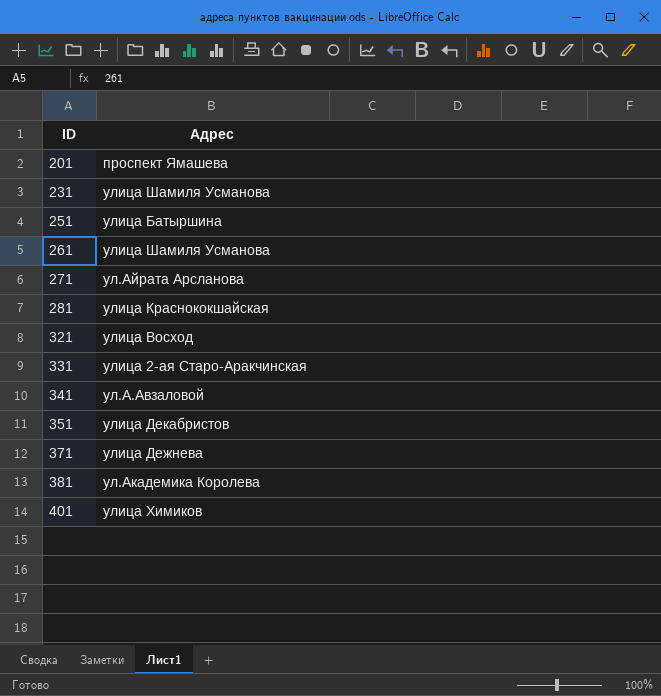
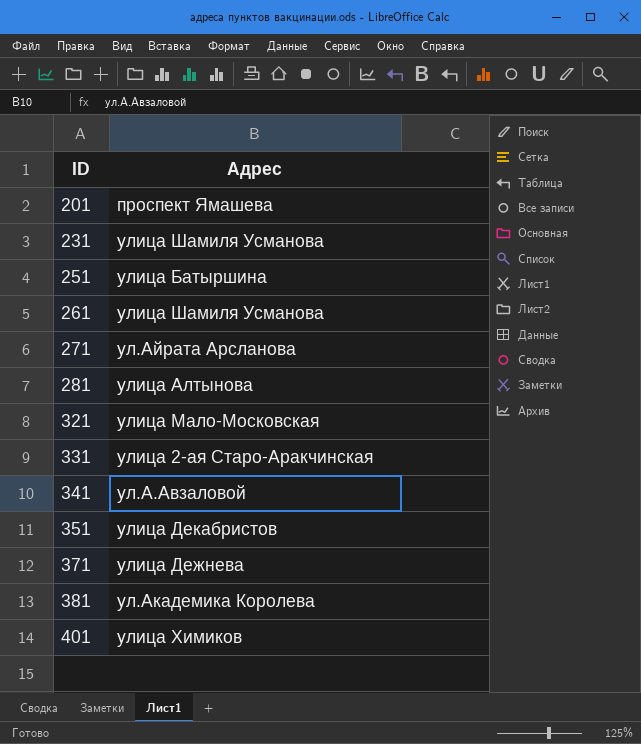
281 | Адрес: улица Краснококшайская -> улица Алтынова
321 | Адрес: улица Восход -> улица Мало-Московская

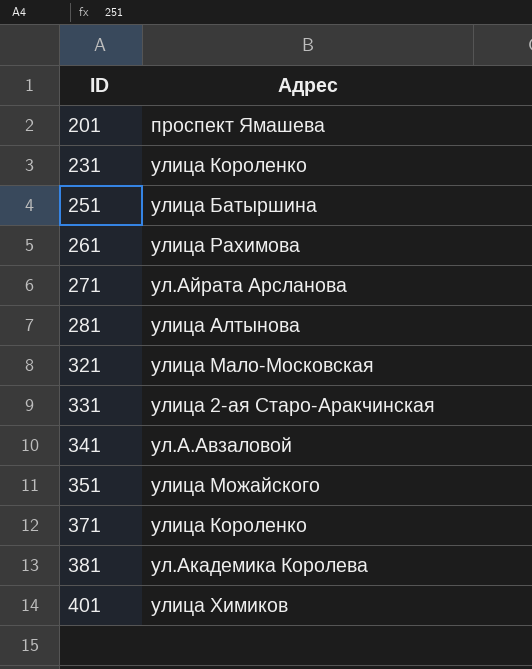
231 | Адрес: улица Шамиля Усманова -> улица Короленко
261 | Адрес: улица Шамиля Усманова -> улица Рахимова
351 | Адрес: улица Декабристов -> улица Можайского
371 | Адрес: улица Дежнева -> улица Короленко

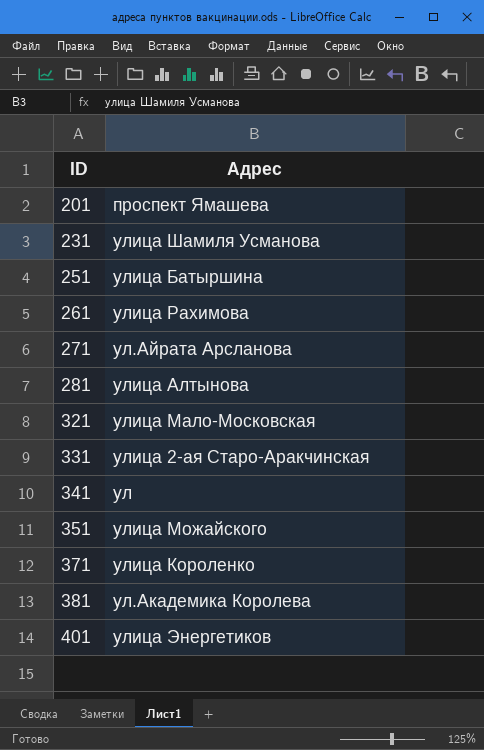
231 | Адрес: улица Короленко -> улица Шамиля Усманова
341 | Адрес: ул.А.Авзаловой -> ул
401 | Адрес: улица Химиков -> улица Энергетиков

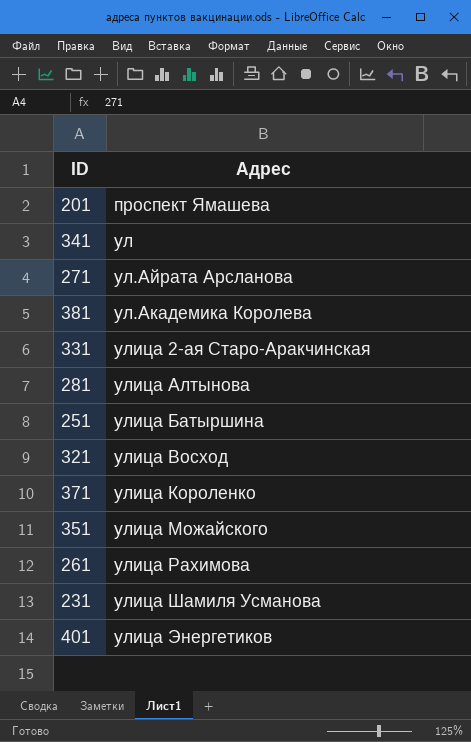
row order: ID ascending -> Адрес ascending
321 | Адрес: улица Мало-Московская -> улица Восход

